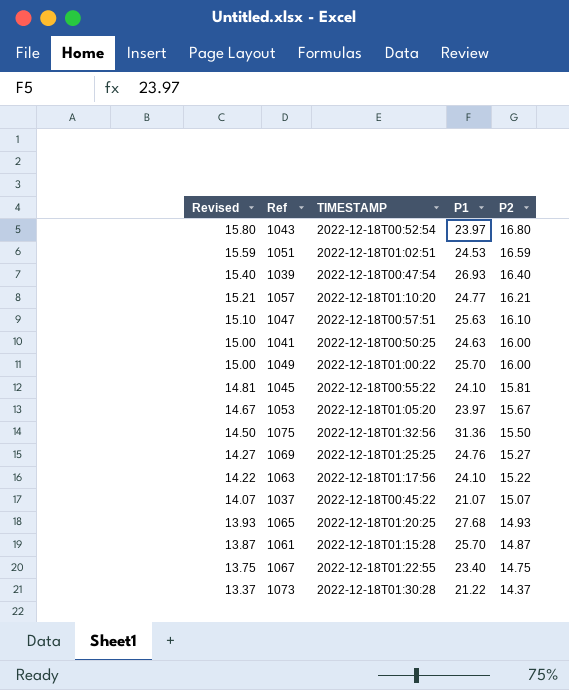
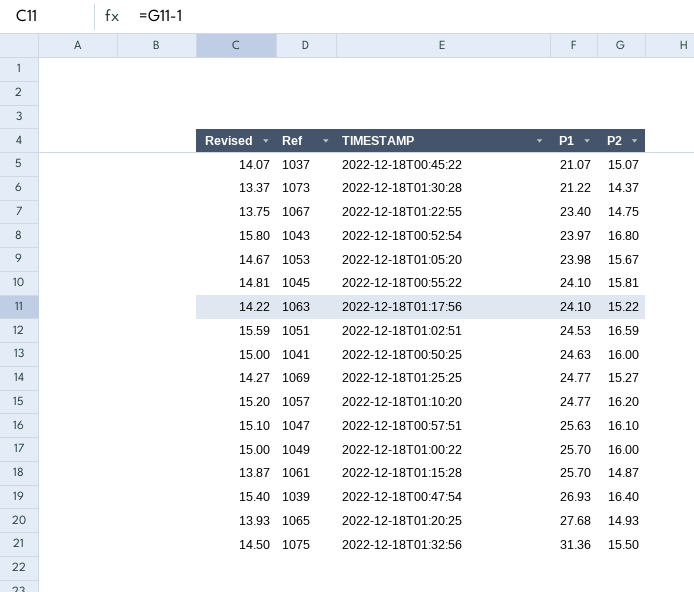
row order: Revised descending -> P1 ascending
1053 | P1: 23.97 -> 23.98
1069 | P1: 24.76 -> 24.77
1057 | Revised: 15.21 -> 15.20
1057 | P2: 16.21 -> 16.20

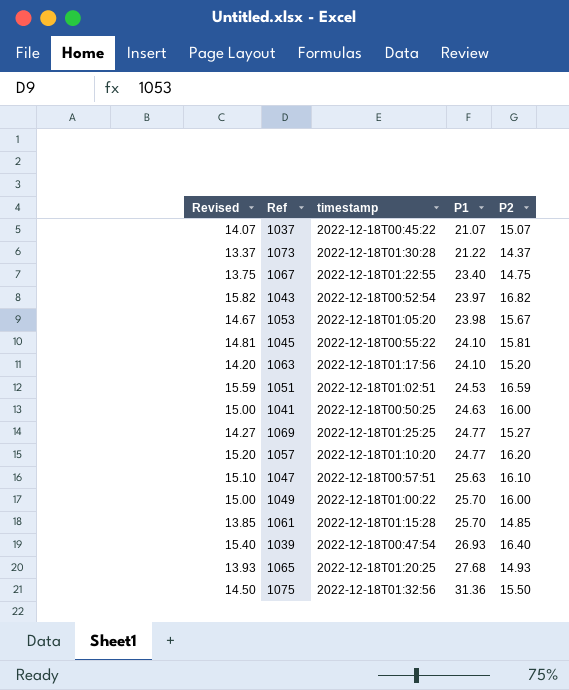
column name: TIMESTAMP -> timestamp
1043 | Revised: 15.80 -> 15.82
1043 | P2: 16.80 -> 16.82
1063 | Revised: 14.22 -> 14.20
1063 | P2: 15.22 -> 15.20
1061 | Revised: 13.87 -> 13.85
1061 | P2: 14.87 -> 14.85

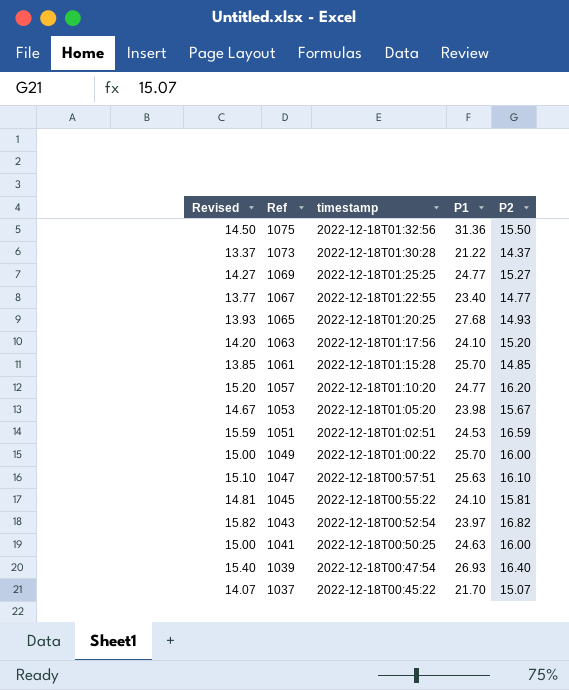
row order: P1 ascending -> Ref descending
1067 | Revised: 13.75 -> 13.77
1067 | P2: 14.75 -> 14.77
1037 | P1: 21.07 -> 21.70

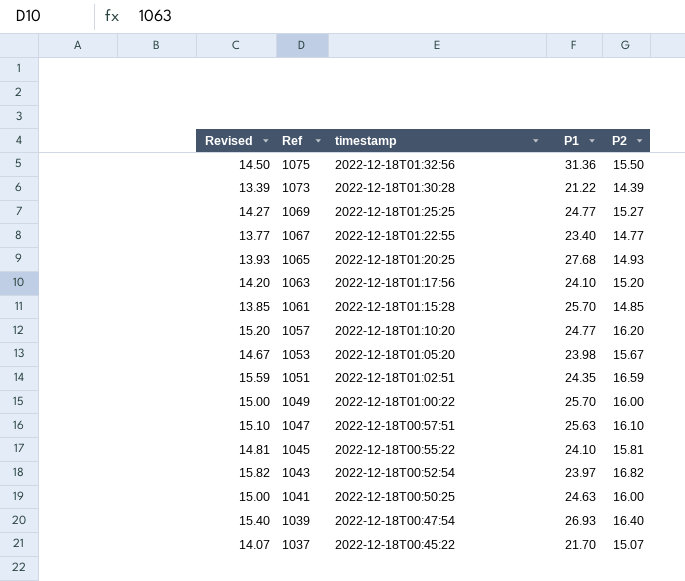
1073 | Revised: 13.37 -> 13.39
1073 | P2: 14.37 -> 14.39
1051 | P1: 24.53 -> 24.35

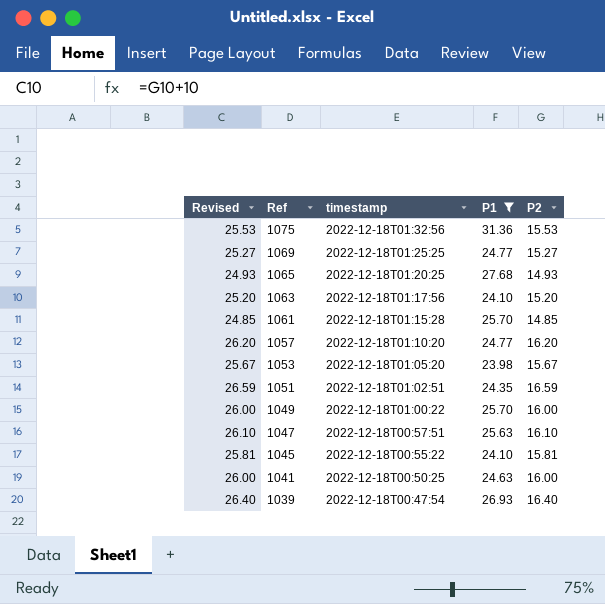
filter: none -> P1 >= 23.98
column Revised | formula: [P2] - 1 -> [P2] + 10
1075 | P2: 15.50 -> 15.53

